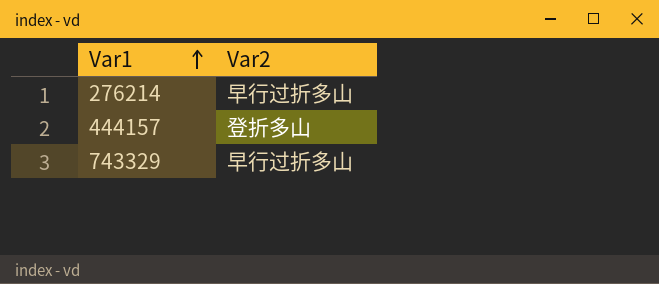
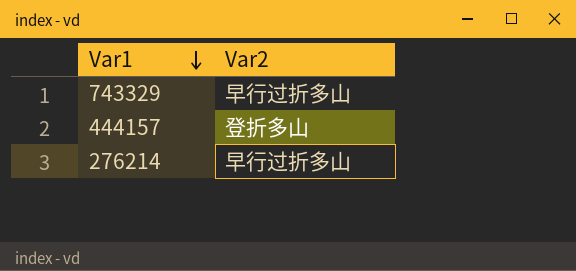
row order: Var1 ascending -> Var1 descending

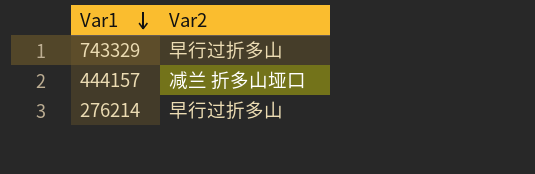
444157 | Var2: 登折多山 -> 减兰 折多山垭口

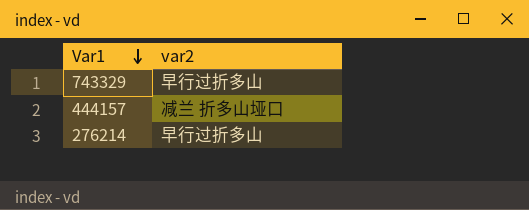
column name: Var2 -> var2

